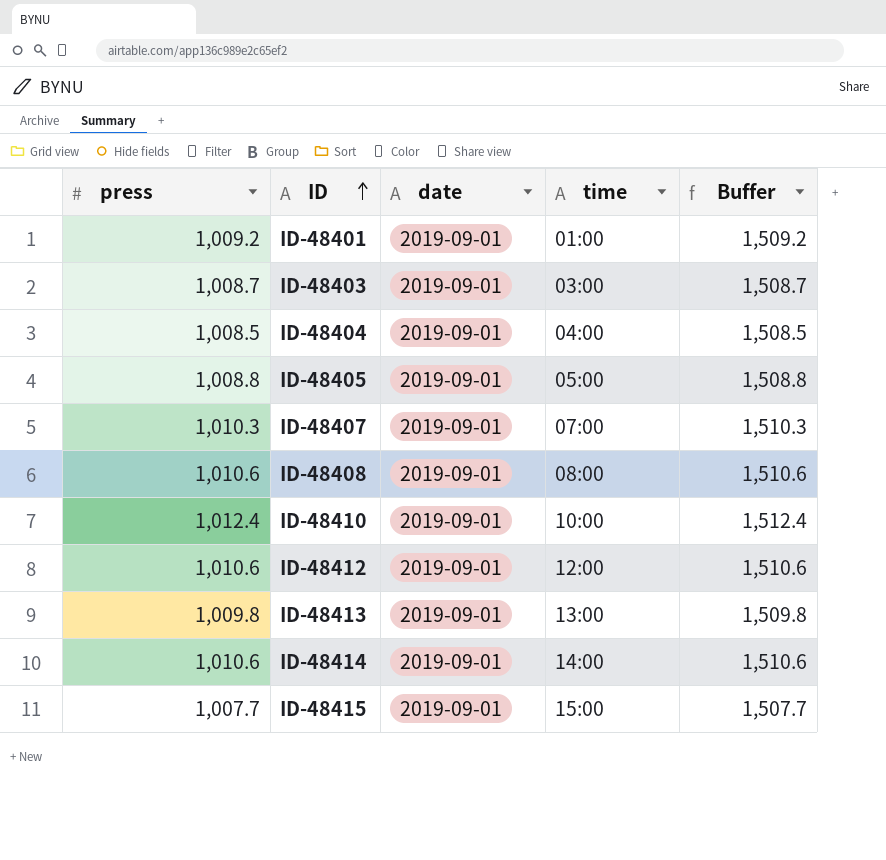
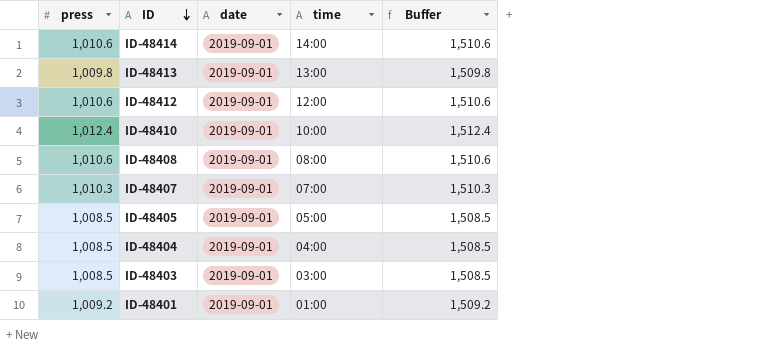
row order: ID ascending -> ID descending
row ID-48415: 1,007.7 | 2019-09-01 | 15:00 | 1,507.7 -> none
ID-48405 | press: 1,008.8 -> 1,008.5
ID-48405 | Buffer: 1,508.8 -> 1,508.5
ID-48403 | press: 1,008.7 -> 1,008.5
ID-48403 | Buffer: 1,508.7 -> 1,508.5

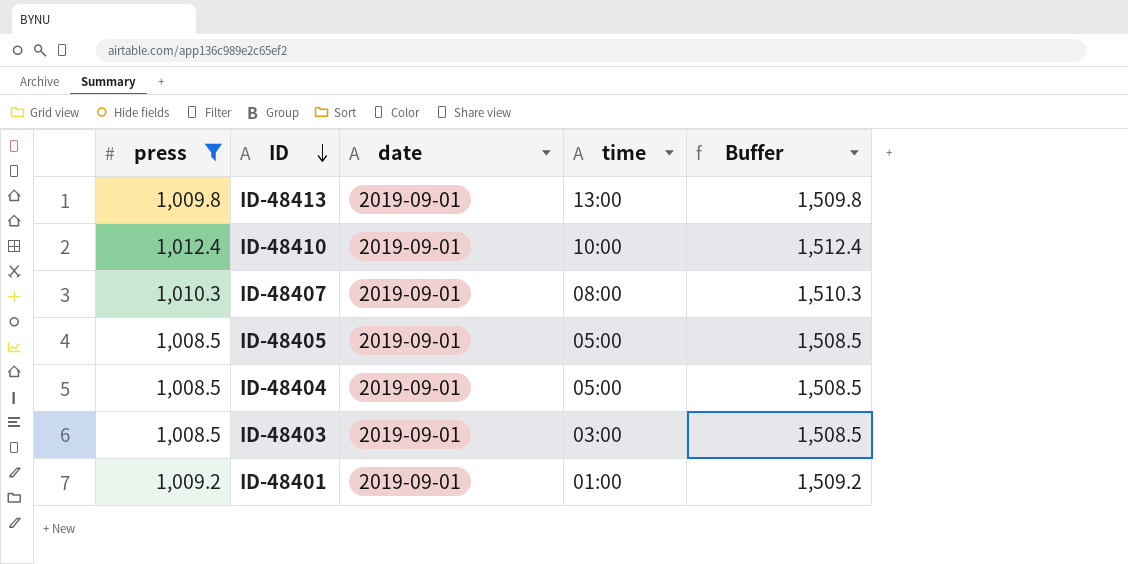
filter: none -> press != 1,010.6
ID-48407 | time: 07:00 -> 08:00
ID-48404 | time: 04:00 -> 05:00

